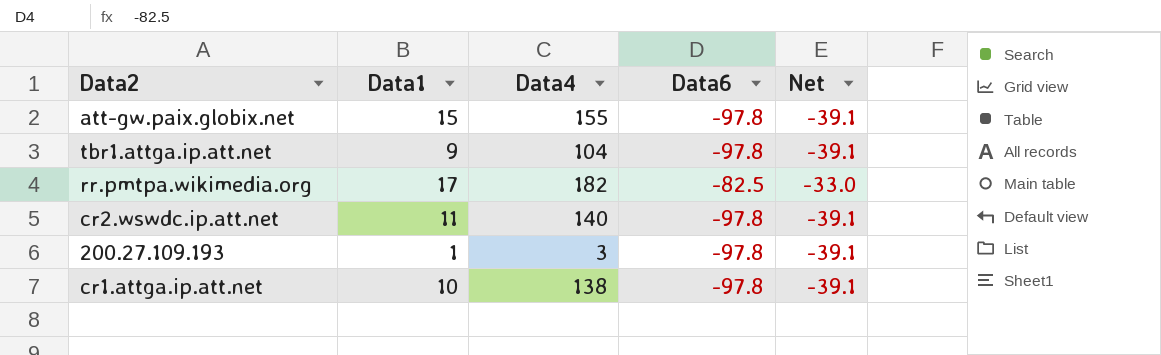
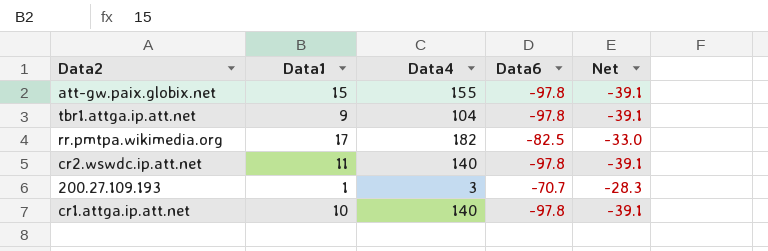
200.27.109.193 | Data6: -97.8 -> -70.7
200.27.109.193 | Net: -39.1 -> -28.3
cr1.attga.ip.att.net | Data4: 138 -> 140

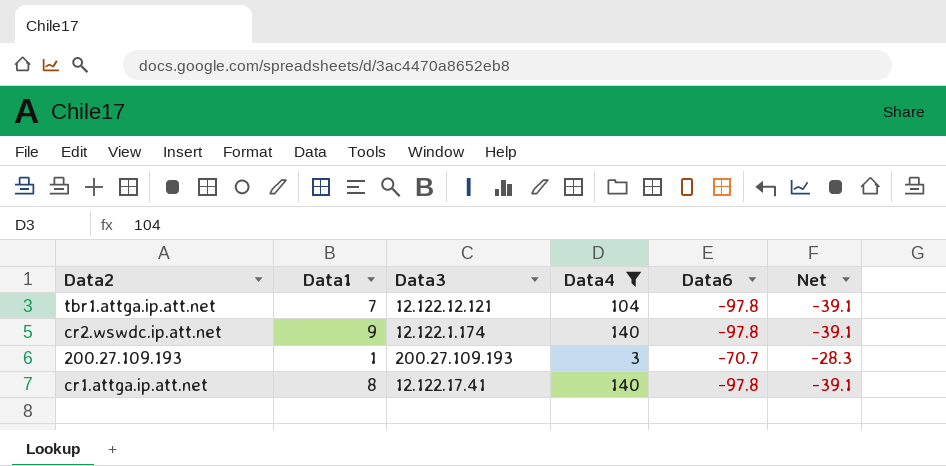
filter: none -> Data4 <= 140
column Data3 | position: none -> 3
tbr1.attga.ip.att.net | Data1: 9 -> 7
cr2.wswdc.ip.att.net | Data1: 11 -> 9
cr1.attga.ip.att.net | Data1: 10 -> 8

